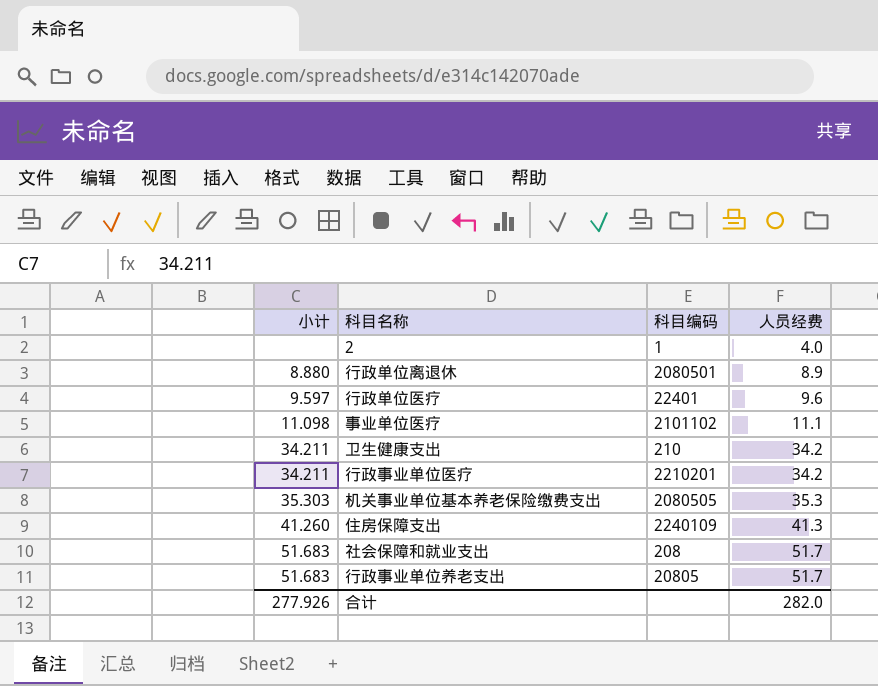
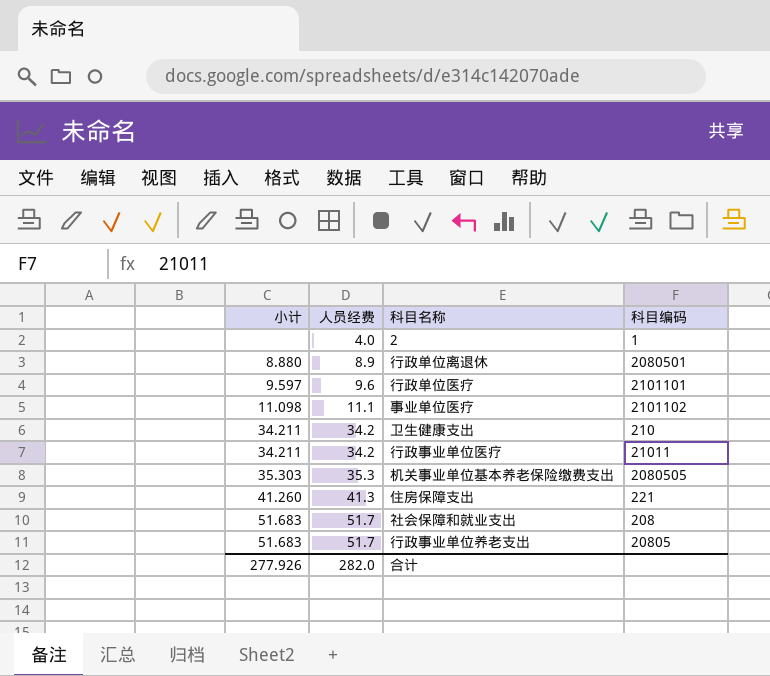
column 人员经费 | position: 4 -> 2
行政单位医疗 | 科目编码: 22401 -> 2101101
行政事业单位医疗 | 科目编码: 2210201 -> 21011
住房保障支出 | 科目编码: 2240109 -> 221

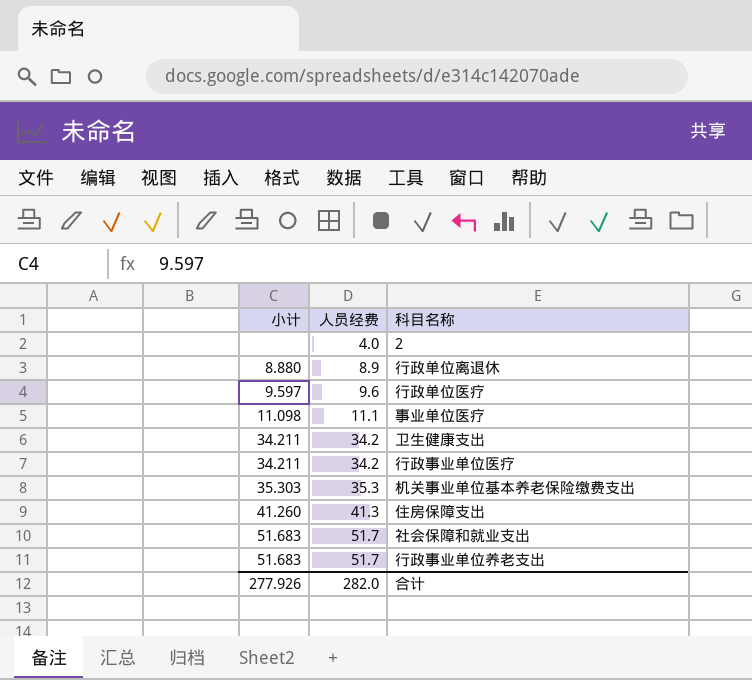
column 科目编码 | position: 4 -> none

